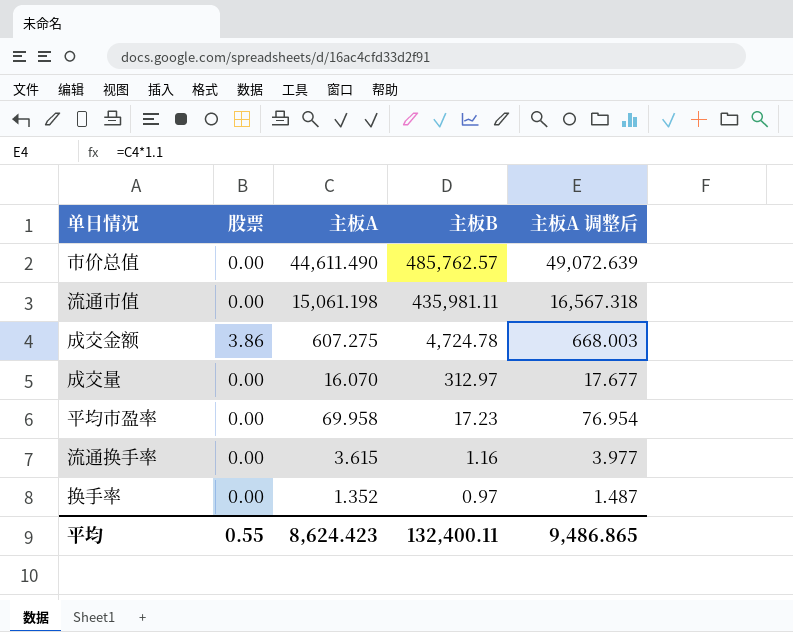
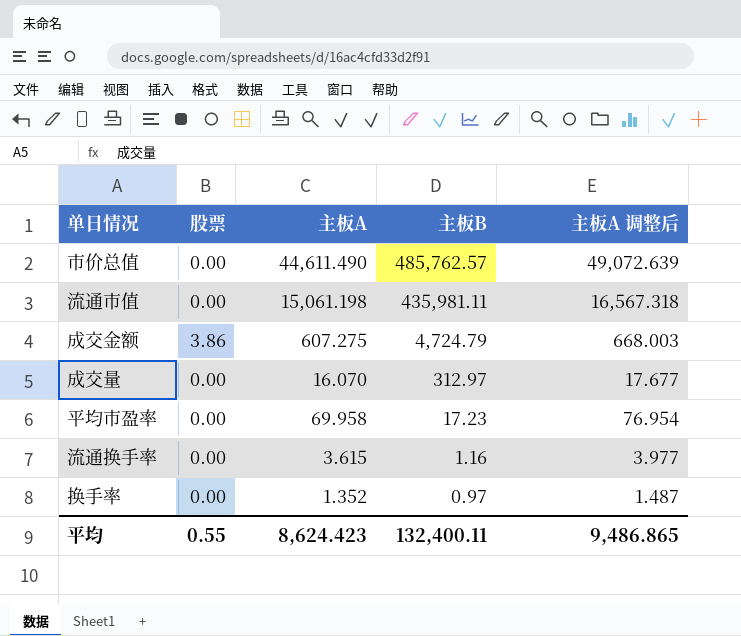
成交金额 | 主板B: 4,724.78 -> 4,724.79

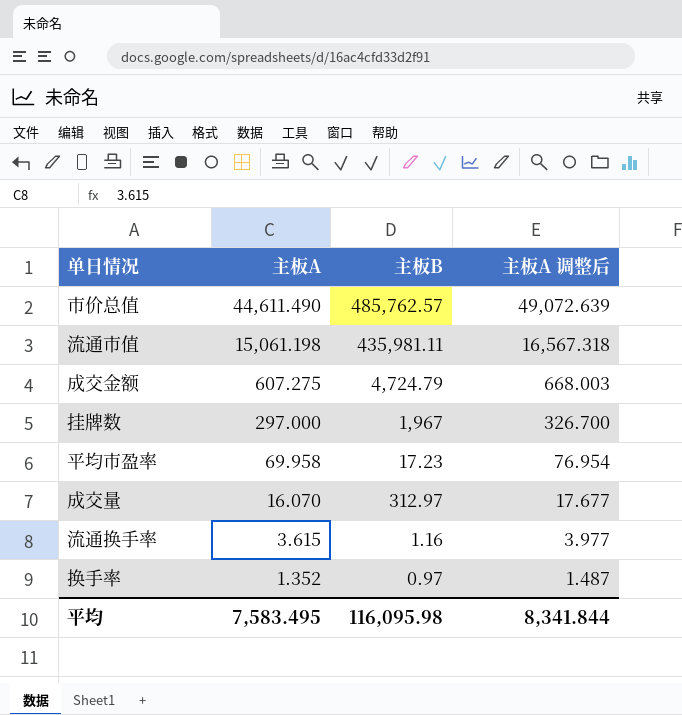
row order: 主板B descending -> 主板A descending
column 股票 | position: 2 -> none
row 挂牌数: none -> 297.000 | 1,967 | 326.700
平均 | 主板A: 8,624.423 -> 7,583.495
平均 | 主板B: 132,400.11 -> 116,095.98
平均 | 主板A 调整后: 9,486.865 -> 8,341.844

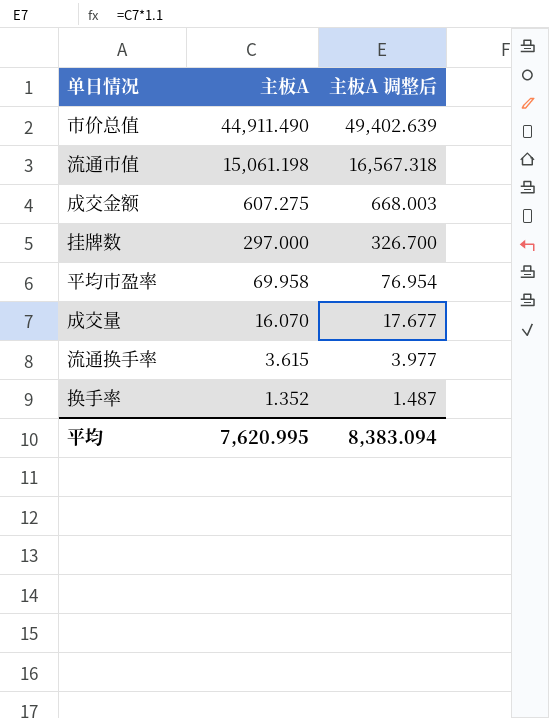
column 主板B | position: 3 -> none
市价总值 | 主板A: 44,611.490 -> 44,911.490
市价总值 | 主板A 调整后: 49,072.639 -> 49,402.639
平均 | 主板A: 7,583.495 -> 7,620.995
平均 | 主板A 调整后: 8,341.844 -> 8,383.094

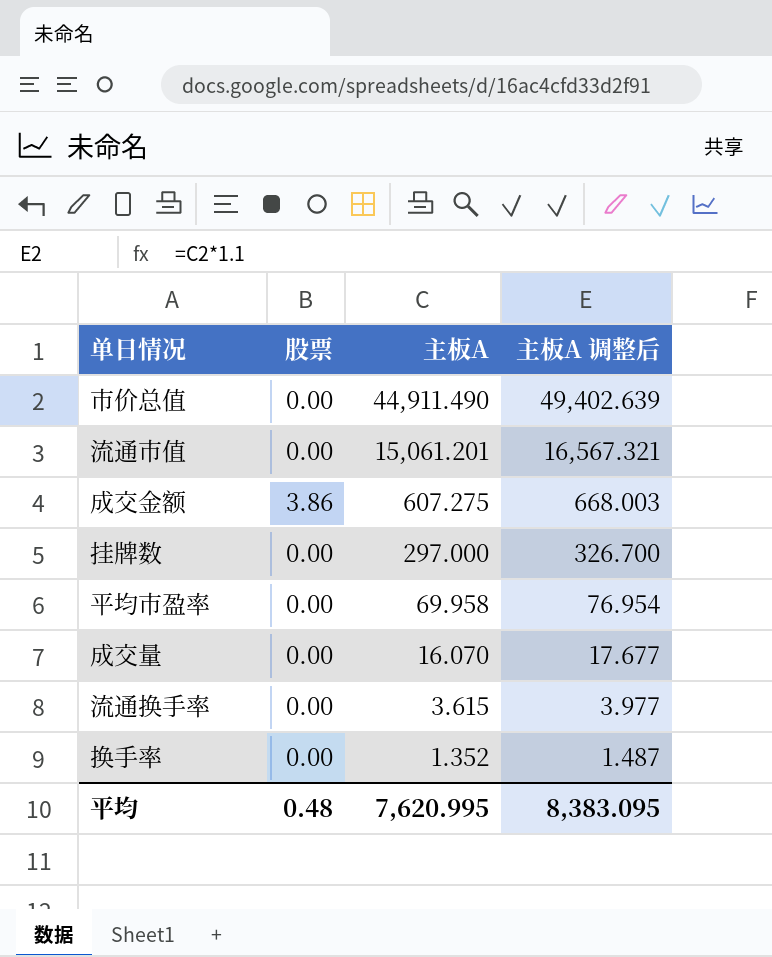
column 股票 | position: none -> 2
流通市值 | 主板A: 15,061.198 -> 15,061.201
流通市值 | 主板A 调整后: 16,567.318 -> 16,567.321
平均 | 主板A 调整后: 8,383.094 -> 8,383.095

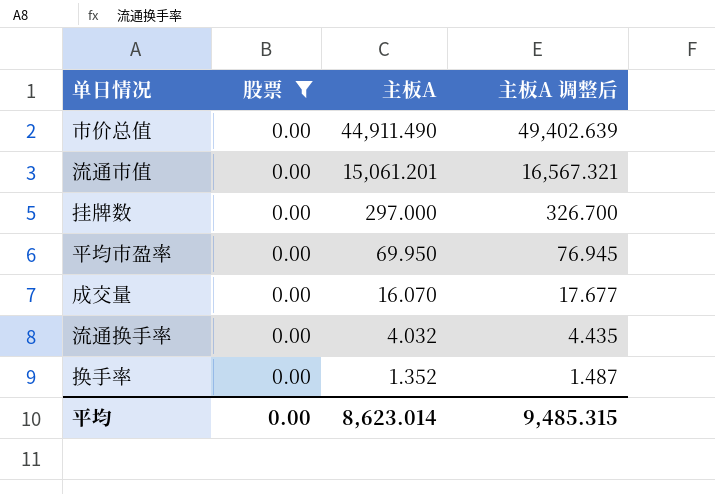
filter: none -> 股票 = 0.00
平均市盈率 | 主板A: 69.958 -> 69.950
平均市盈率 | 主板A 调整后: 76.954 -> 76.945
流通换手率 | 主板A: 3.615 -> 4.032
流通换手率 | 主板A 调整后: 3.977 -> 4.435
平均 | 股票: 0.48 -> 0.00
平均 | 主板A: 7,620.995 -> 8,623.014
平均 | 主板A 调整后: 8,383.095 -> 9,485.315

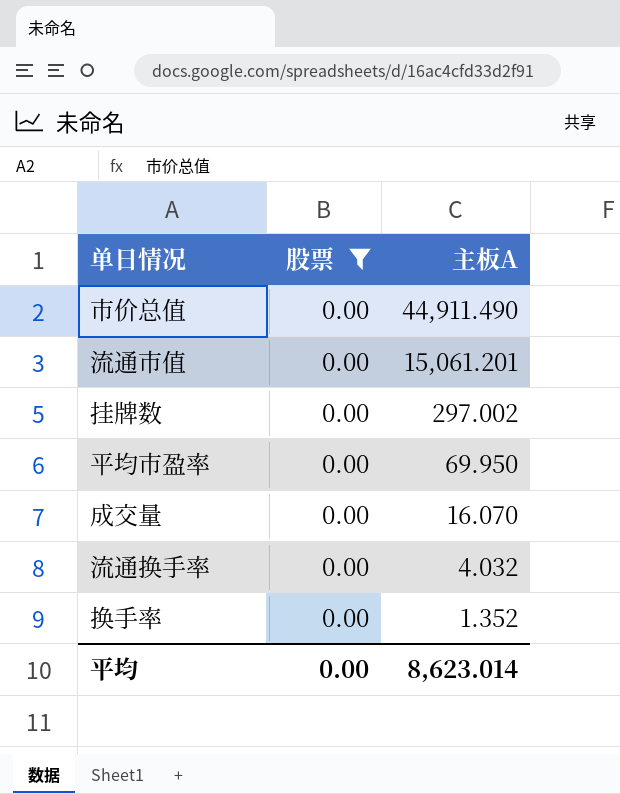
column 主板A 调整后 | formula: [主板A] * 1.1 -> none
挂牌数 | 主板A: 297.000 -> 297.002

